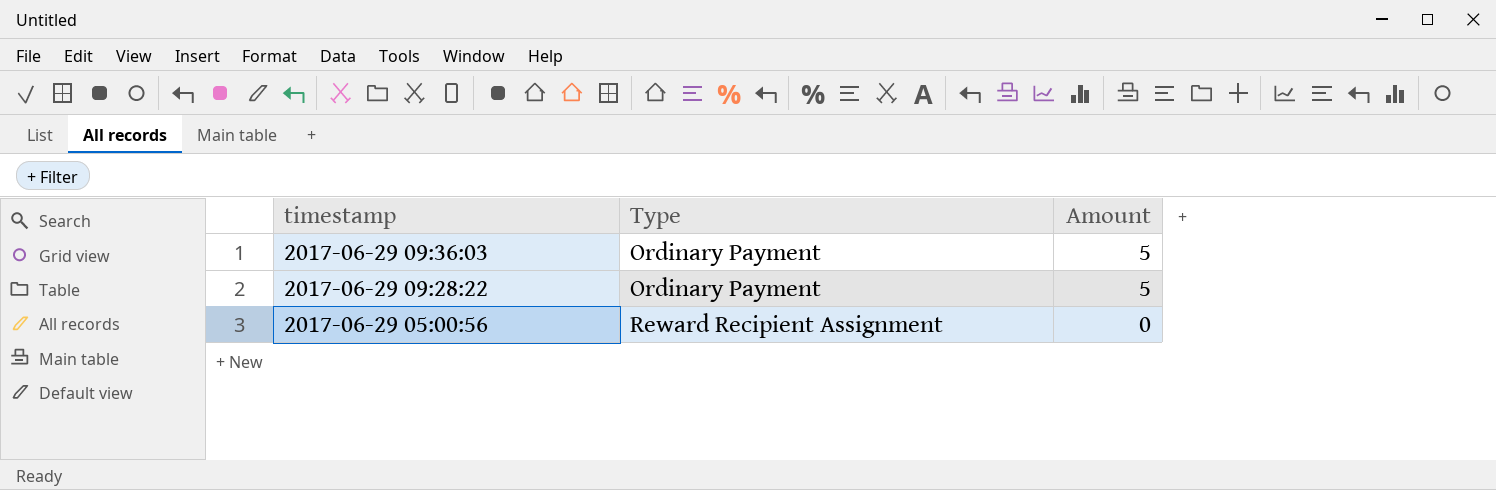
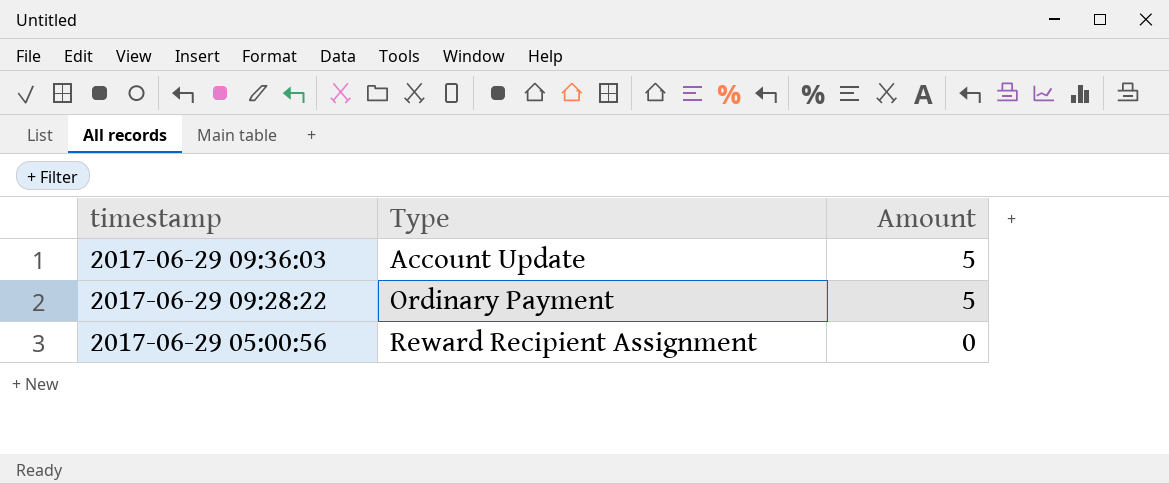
2017-06-29 09:36:03 | Type: Ordinary Payment -> Account Update

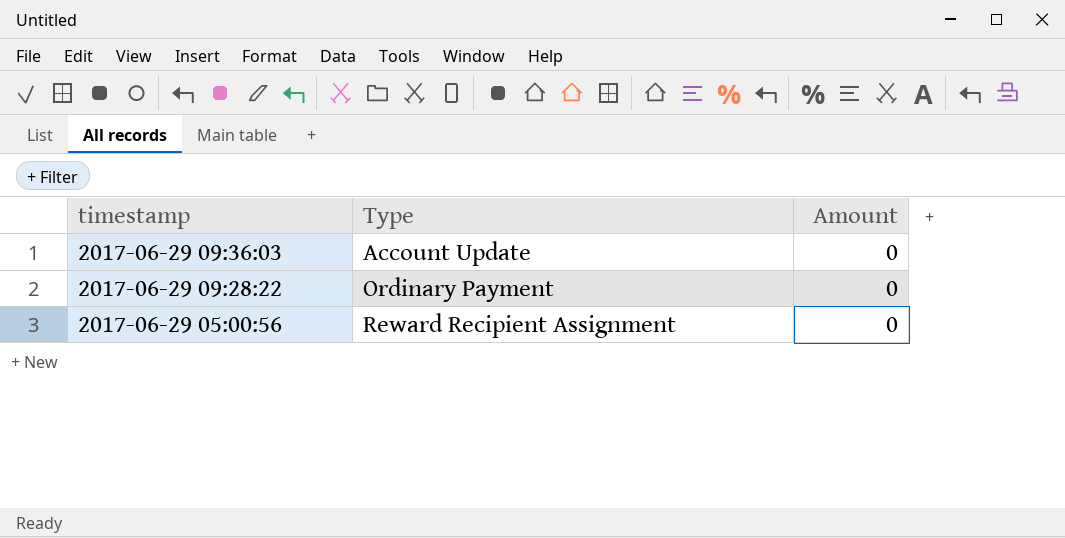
2017-06-29 09:36:03 | Amount: 5 -> 0
2017-06-29 09:28:22 | Amount: 5 -> 0

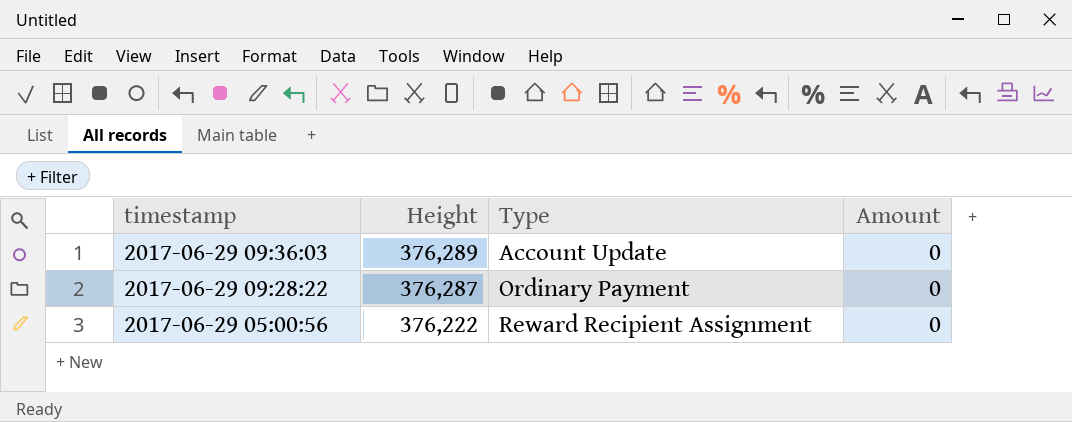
column Height | position: none -> 2

